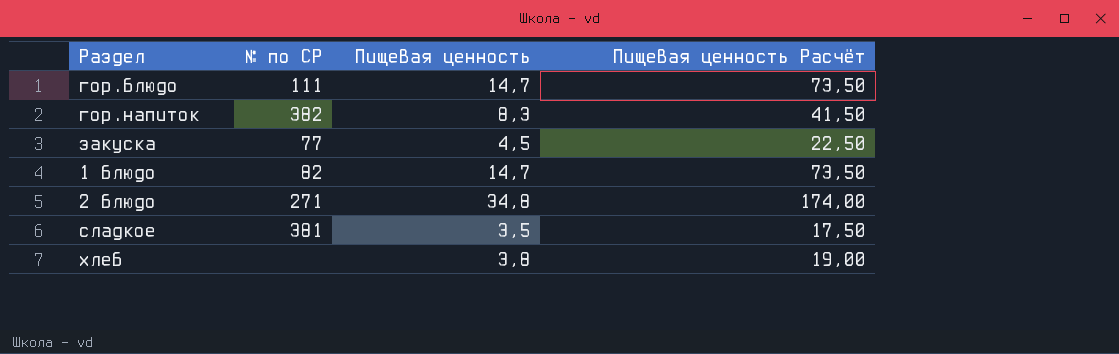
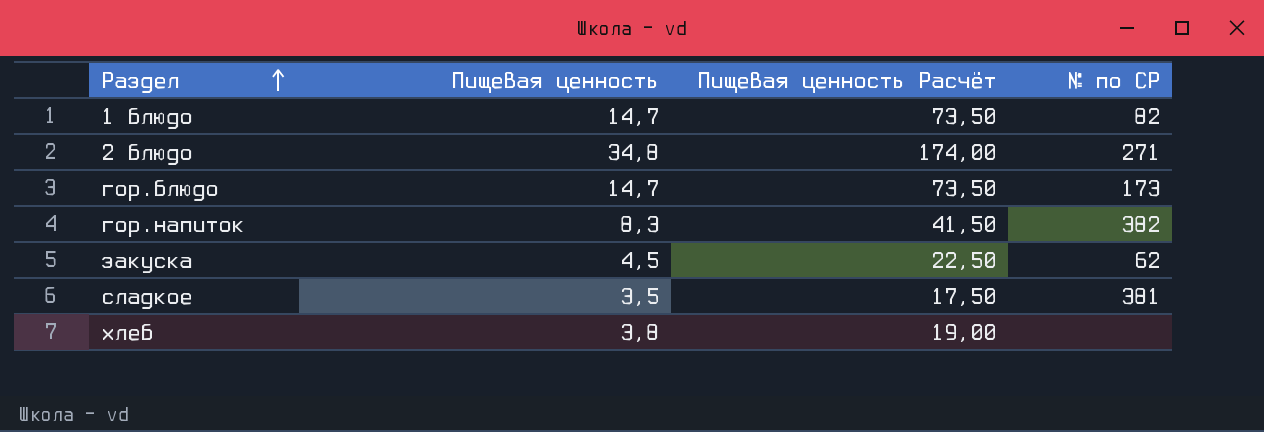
row order: none -> Раздел ascending
column № по СР | position: 2 -> 4
гор.блюдо | № по СР: 111 -> 173
закуска | № по СР: 77 -> 62

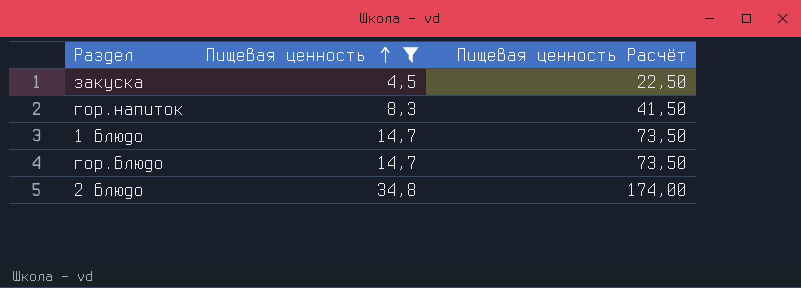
filter: none -> Пищевая ценность >= 4,5
row order: Раздел ascending -> Пищевая ценность ascending
column № по СР | position: 4 -> none

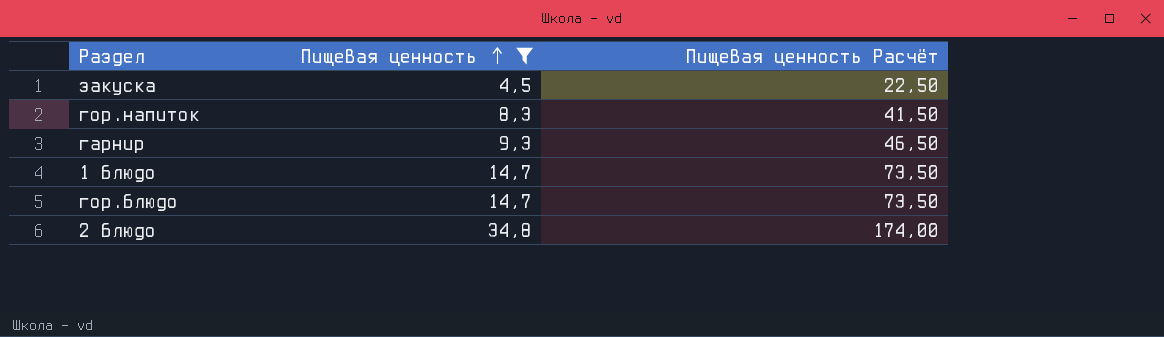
row гарнир: none -> 9,3 | 46,50

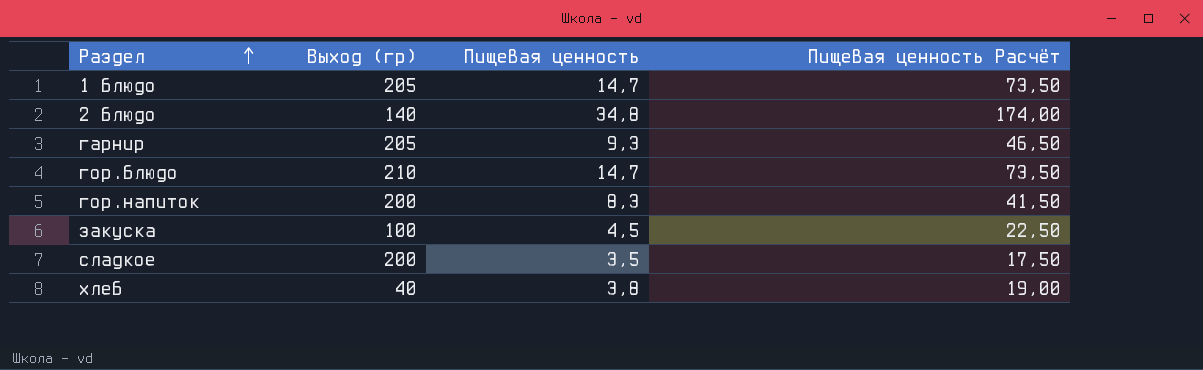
filter: Пищевая ценность >= 4,5 -> none
row order: Пищевая ценность ascending -> Раздел ascending
column Выход (гр) | position: none -> 2

